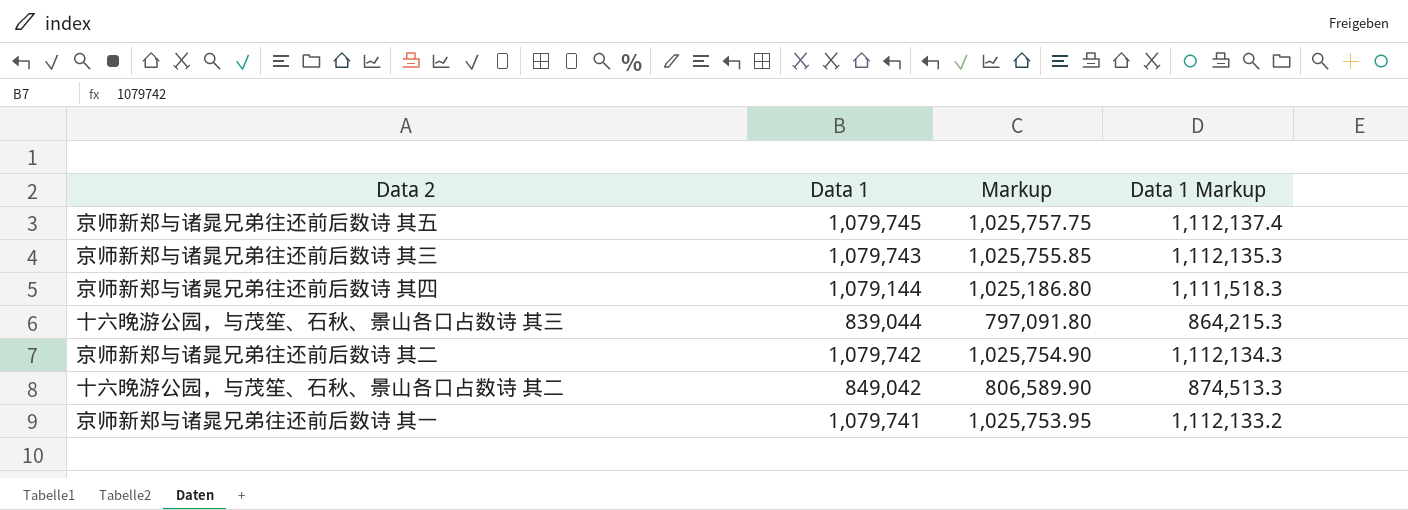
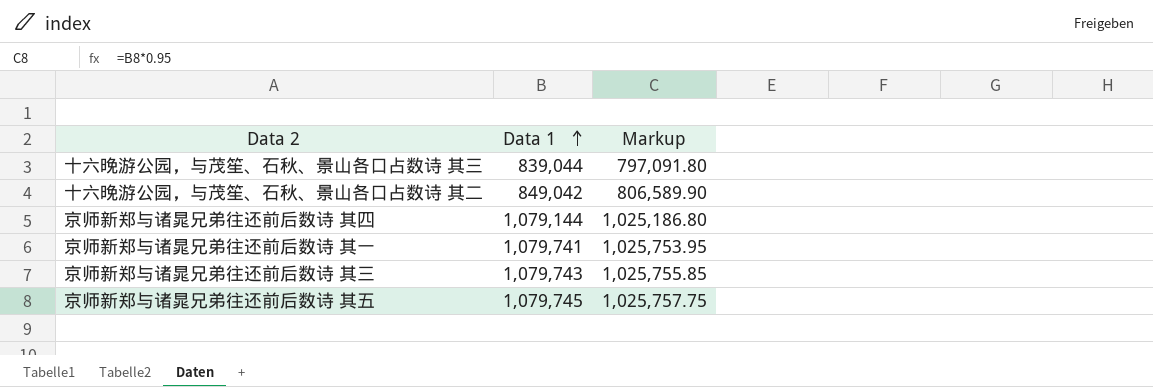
row order: none -> Data 1 ascending
column Data 1 Markup | formula: [Data 1] * 1.03 -> none
row 京师新郑与诸晁兄弟往还前后数诗 其二: 1,079,742 | 1,025,754.90 | 1,112,134.3 -> none

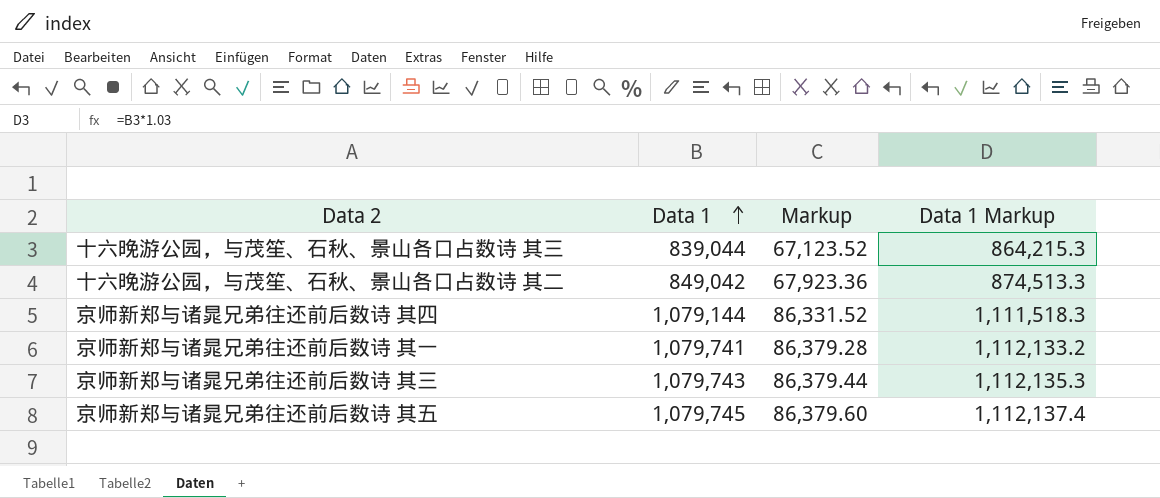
column Markup | formula: [Data 1] * 0.95 -> [Data 1] * 0.08
column Data 1 Markup | formula: none -> [Data 1] * 1.03

